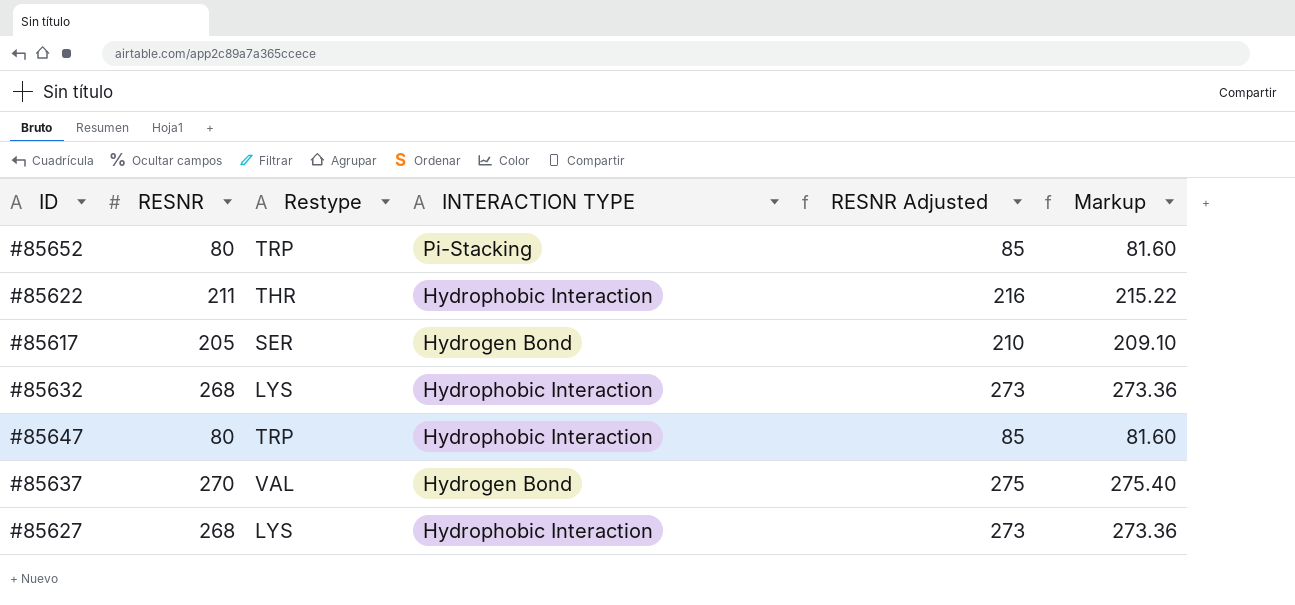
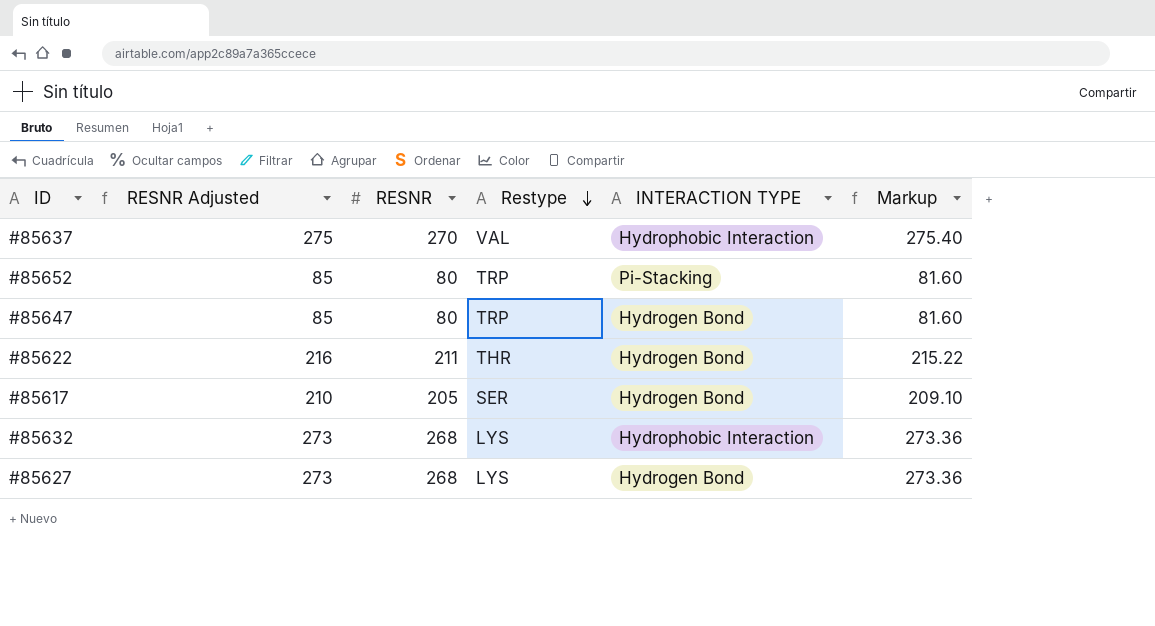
row order: none -> Restype descending
column RESNR Adjusted | position: 5 -> 2
#85637 | INTERACTION TYPE: Hydrogen Bond -> Hydrophobic Interaction
#85647 | INTERACTION TYPE: Hydrophobic Interaction -> Hydrogen Bond
#85622 | INTERACTION TYPE: Hydrophobic Interaction -> Hydrogen Bond
#85627 | INTERACTION TYPE: Hydrophobic Interaction -> Hydrogen Bond

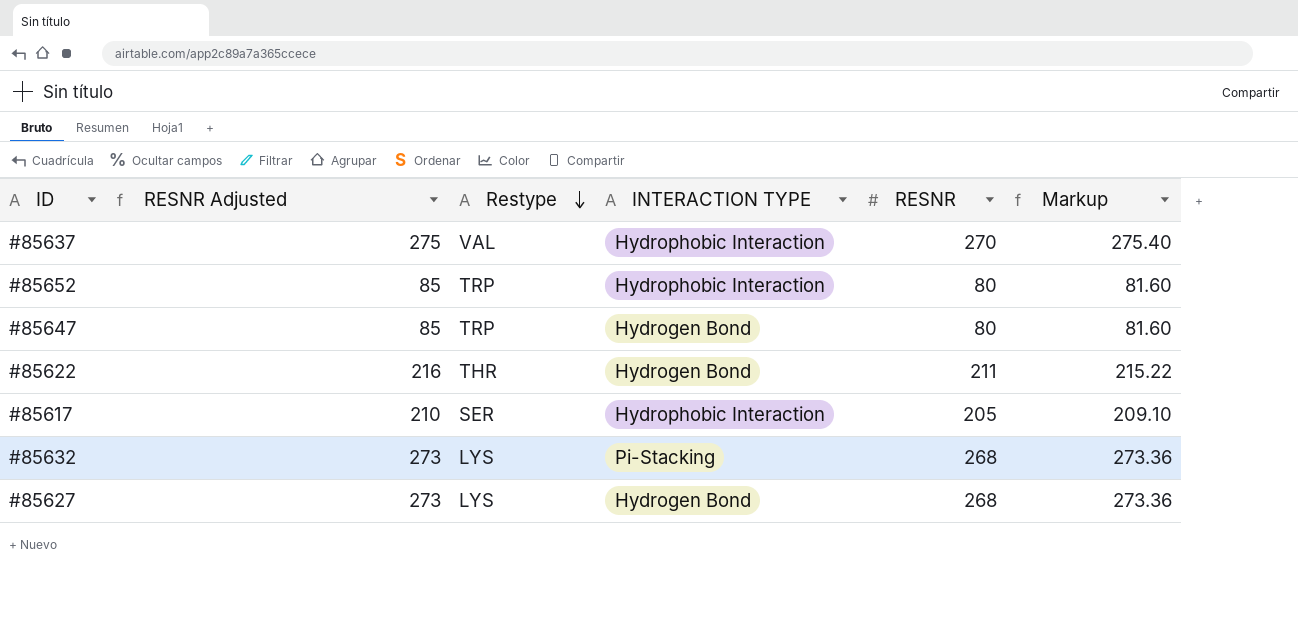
column RESNR | position: 3 -> 5
#85652 | INTERACTION TYPE: Pi-Stacking -> Hydrophobic Interaction
#85617 | INTERACTION TYPE: Hydrogen Bond -> Hydrophobic Interaction
#85632 | INTERACTION TYPE: Hydrophobic Interaction -> Pi-Stacking

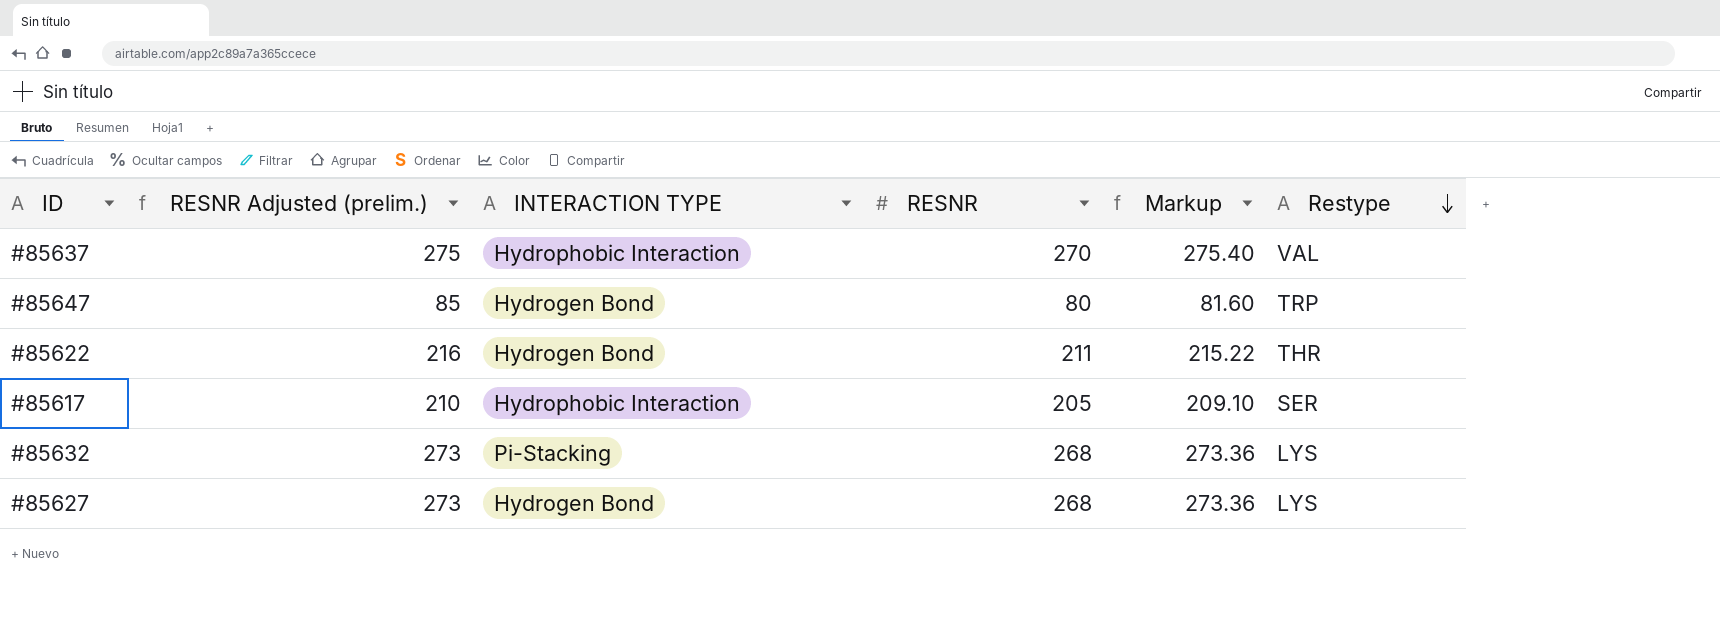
column name: RESNR Adjusted -> RESNR Adjusted (prelim.)
column Restype | position: 3 -> 6
row #85652: 85 | TRP | Hydrophobic Interaction | 80 | 81.60 -> none

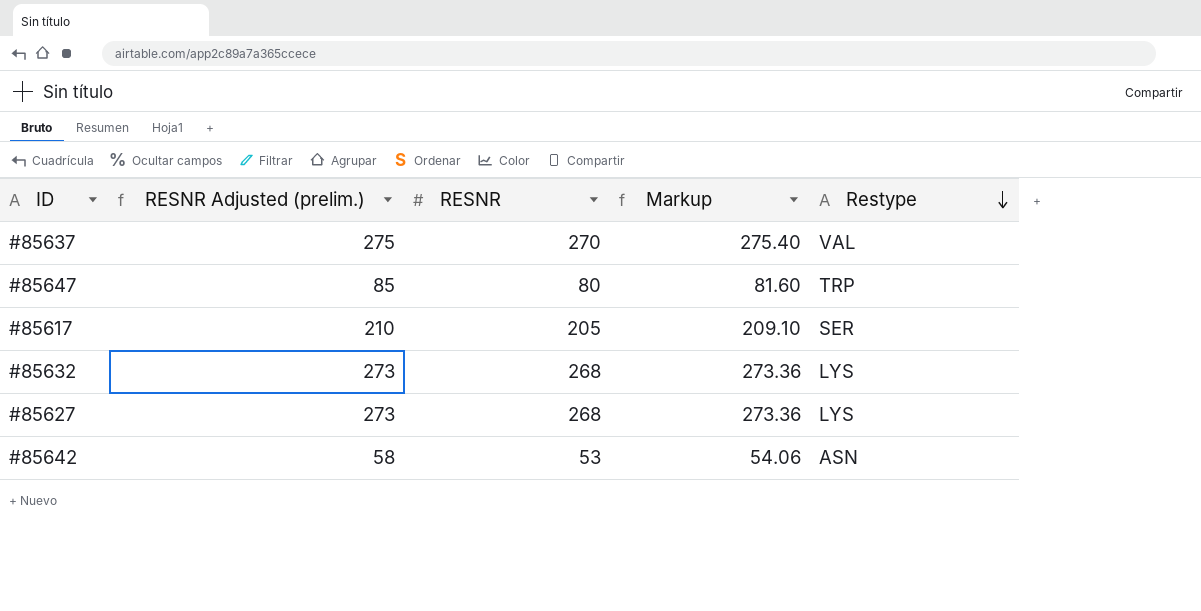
column INTERACTION TYPE | position: 3 -> none
row #85622: 216 | Hydrogen Bond | 211 | 215.22 | THR -> none
row #85642: none -> 58 | 53 | 54.06 | ASN

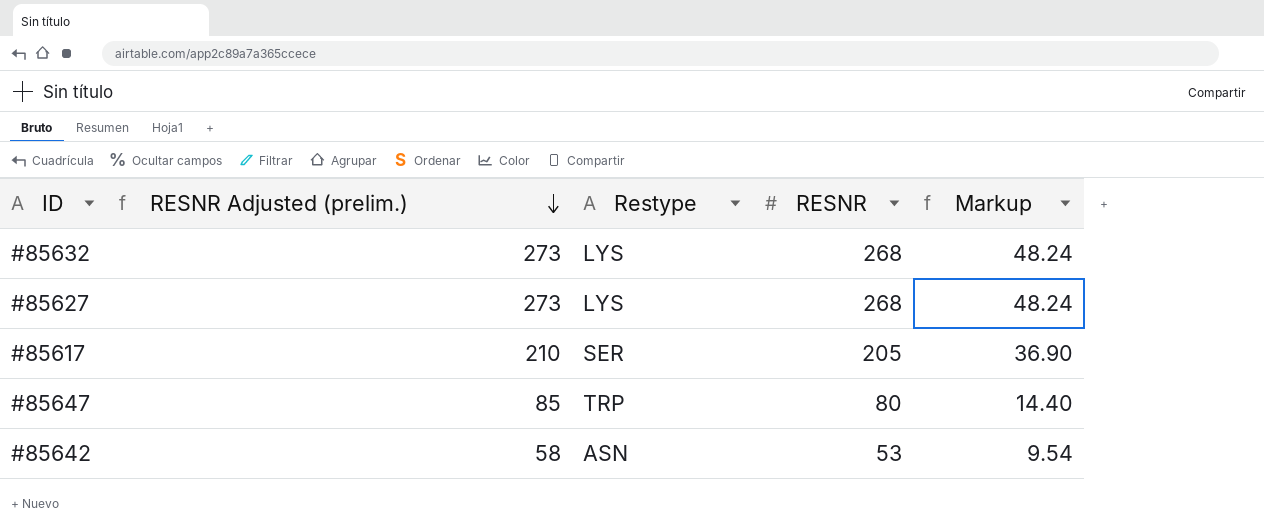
row order: Restype descending -> RESNR Adjusted (prelim.) descending
column Restype | position: 5 -> 3
column Markup | formula: [RESNR] * 1.02 -> [RESNR] * 0.18
row #85637: 275 | 270 | 275.40 | VAL -> none

